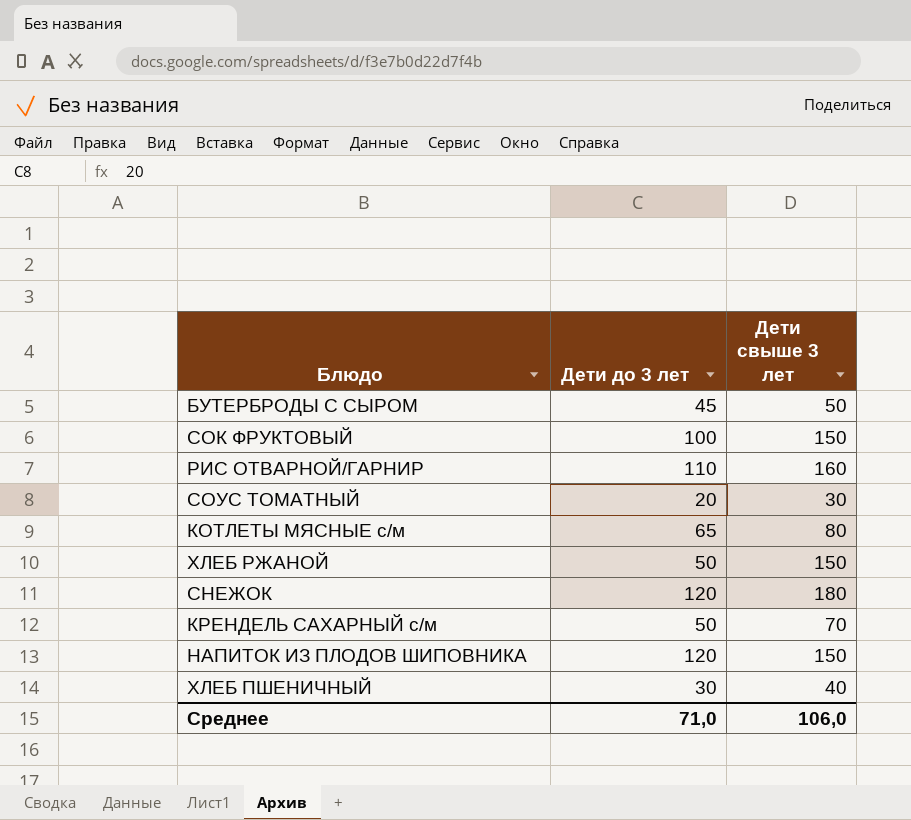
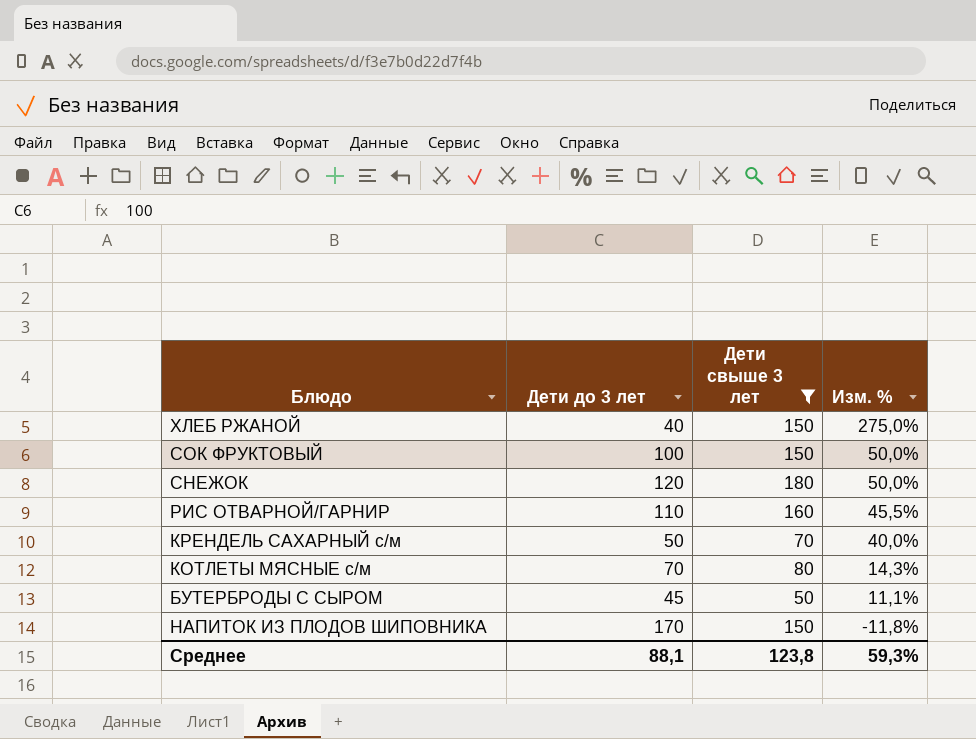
filter: none -> Дети свыше 3 лет >= 50
row order: none -> Изм. % descending
column Изм. % | formula: none -> ([Дети свыше 3 лет] - [Дети до 3 лет]) / [Дети до 3 лет]
ХЛЕБ РЖАНОЙ | Дети до 3 лет: 50 -> 40
КОТЛЕТЫ МЯСНЫЕ с/м | Дети до 3 лет: 65 -> 70
НАПИТОК ИЗ ПЛОДОВ ШИПОВНИКА | Дети до 3 лет: 120 -> 170
Среднее | Дети до 3 лет: 71,0 -> 88,1
Среднее | Дети свыше 3 лет: 106,0 -> 123,8

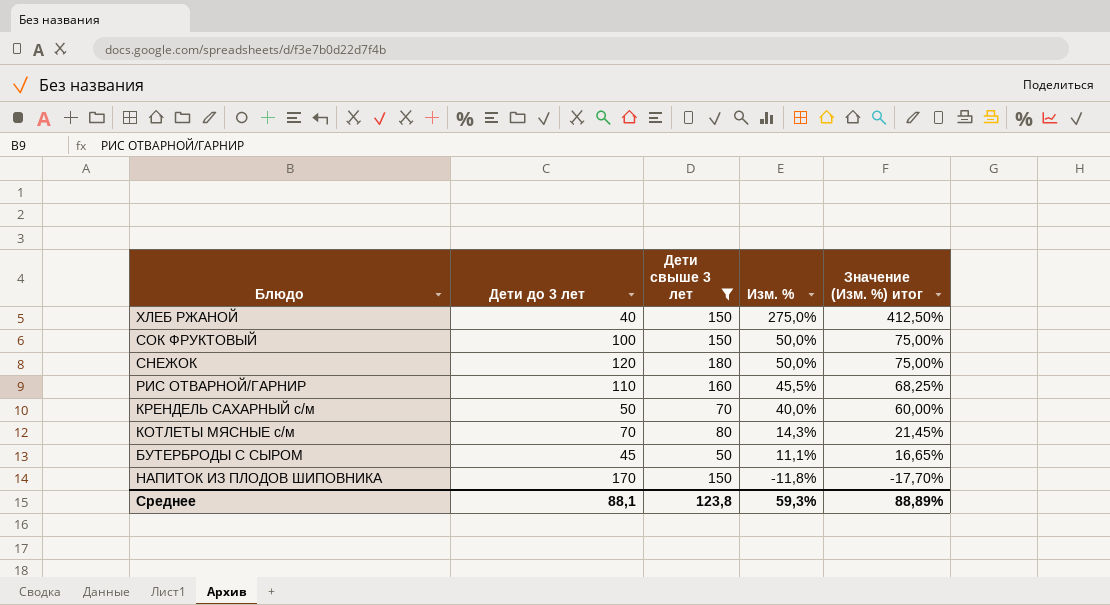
column Значение (Изм. %) итог | formula: none -> [Изм. %] * 1,5

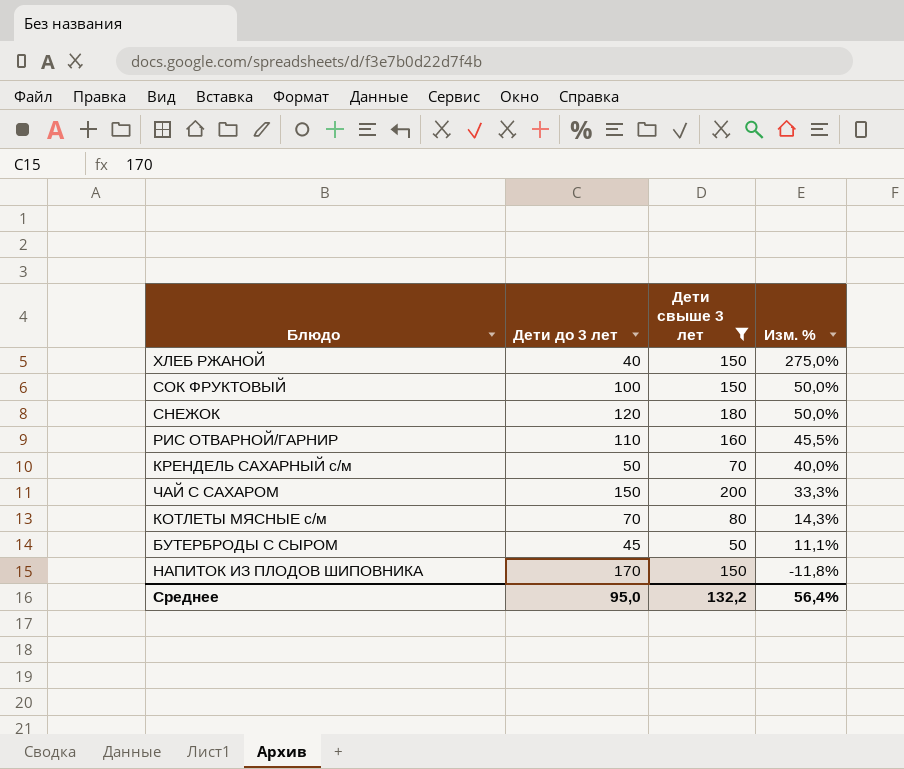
column Значение (Изм. %) итог | formula: [Изм. %] * 1,5 -> none
row ЧАЙ С САХАРОМ: none -> 150 | 200 | 33,3%
Среднее | Дети до 3 лет: 88,1 -> 95,0
Среднее | Дети свыше 3 лет: 123,8 -> 132,2
Среднее | Изм. %: 59,3% -> 56,4%

